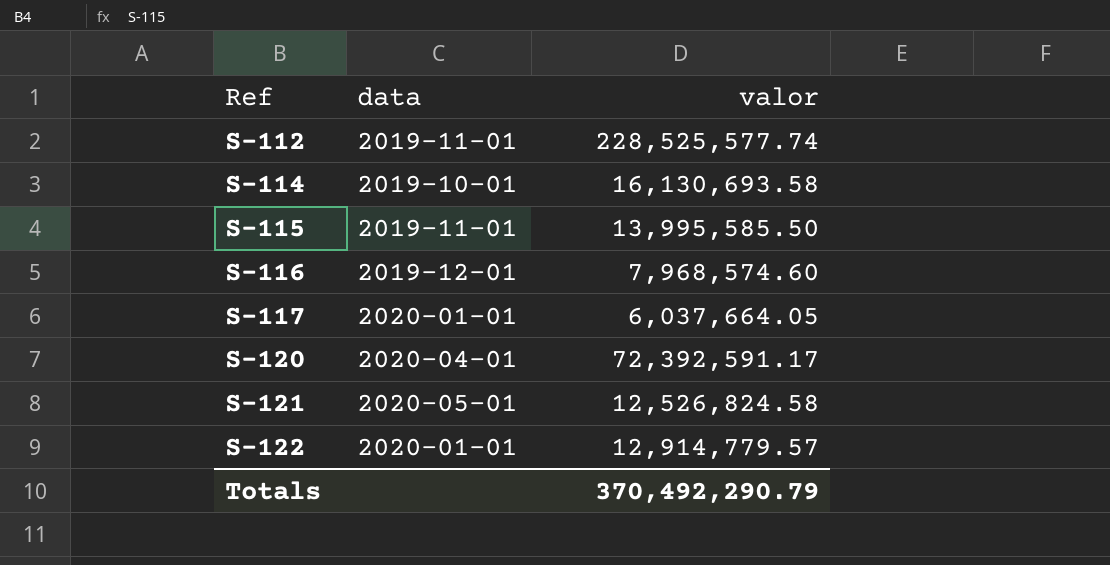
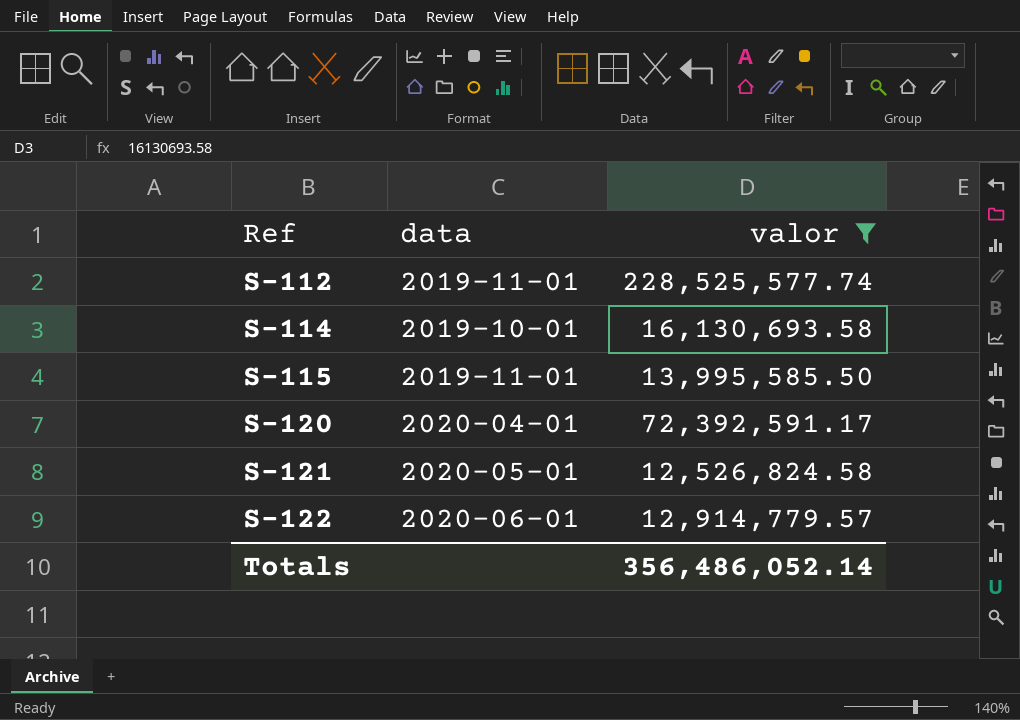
filter: none -> valor >= 12,526,824.58
S-122 | data: 2020-01-01 -> 2020-06-01
Totals | valor: 370,492,290.79 -> 356,486,052.14

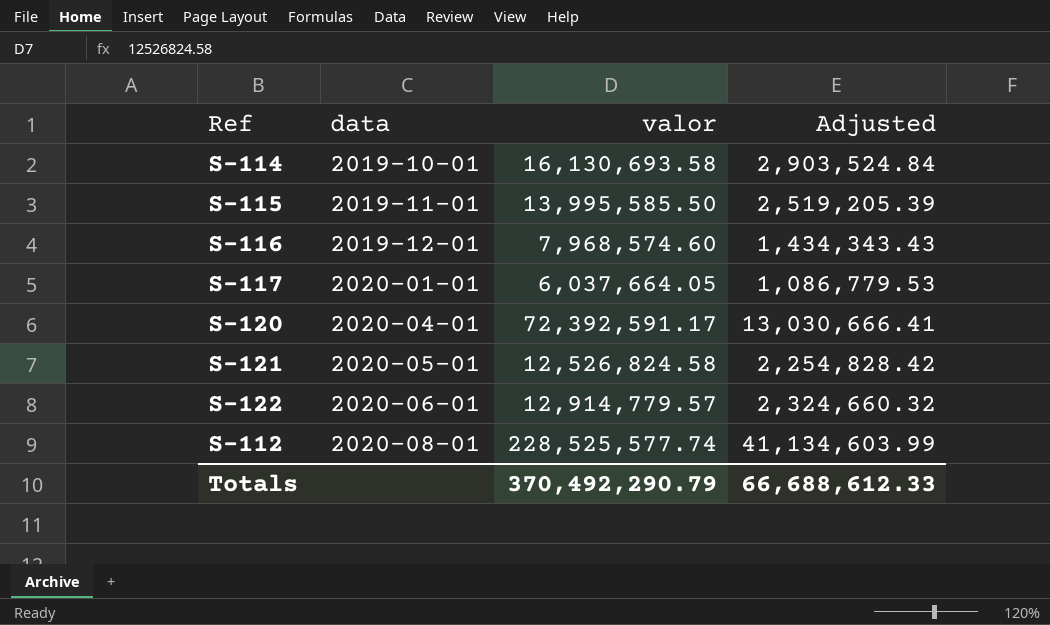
filter: valor >= 12,526,824.58 -> none
row order: Ref ascending -> data ascending
column Adjusted | formula: none -> [valor] * 0.18
S-112 | data: 2019-11-01 -> 2020-08-01
Totals | valor: 356,486,052.14 -> 370,492,290.79

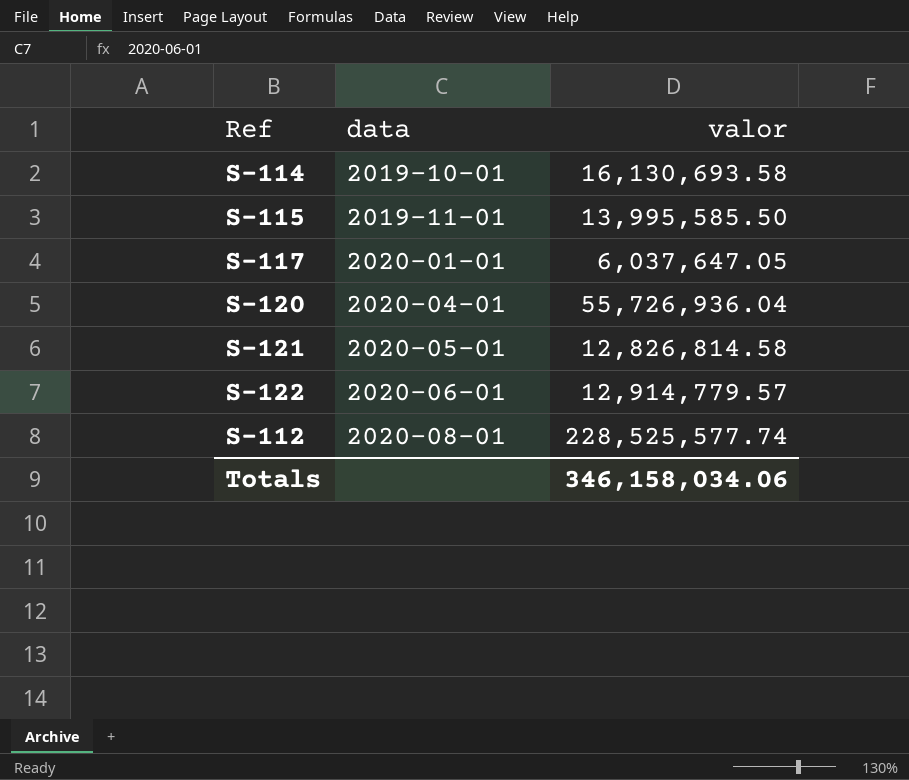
column Adjusted | formula: [valor] * 0.18 -> none
row S-116: 2019-12-01 | 7,968,574.60 | 1,434,343.43 -> none
S-117 | valor: 6,037,664.05 -> 6,037,647.05
S-120 | valor: 72,392,591.17 -> 55,726,936.04
S-121 | valor: 12,526,824.58 -> 12,826,814.58
Totals | valor: 370,492,290.79 -> 346,158,034.06

